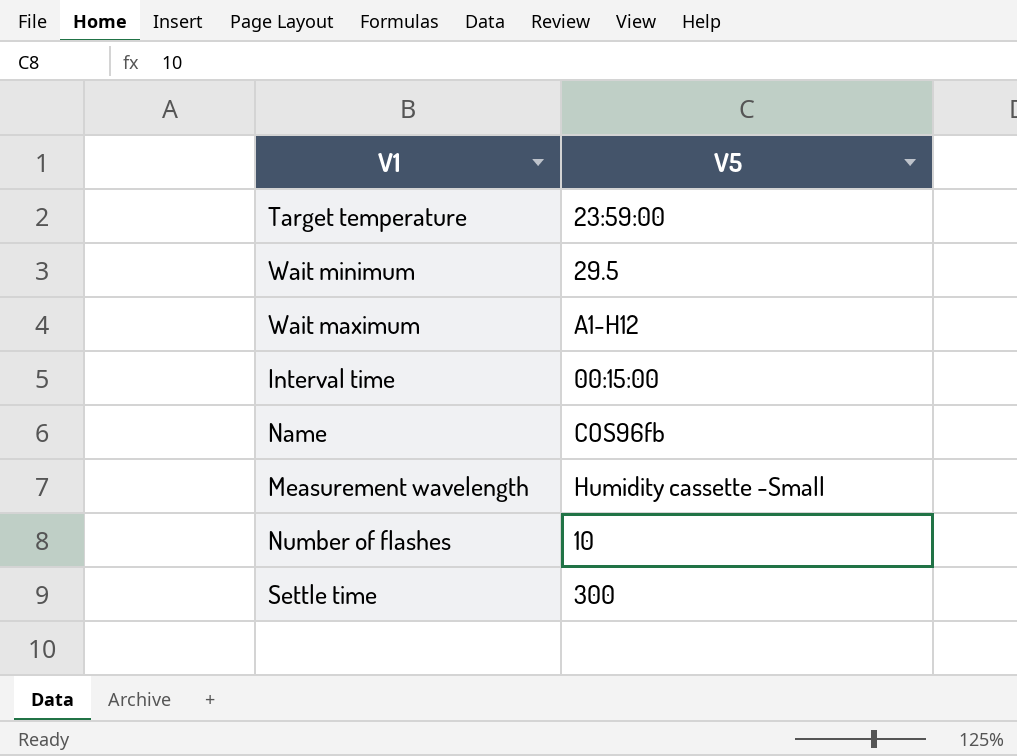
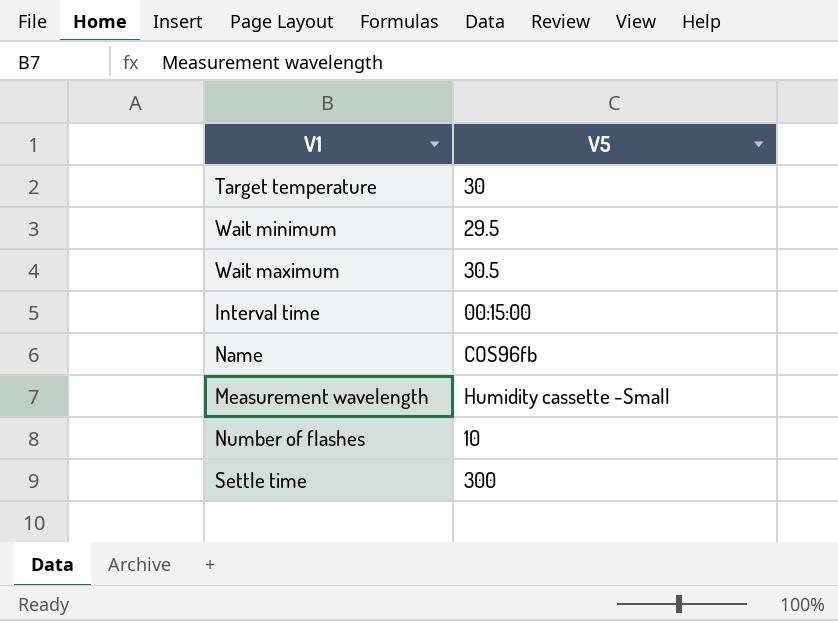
Target temperature | V5: 23:59:00 -> 30
Wait maximum | V5: A1-H12 -> 30.5

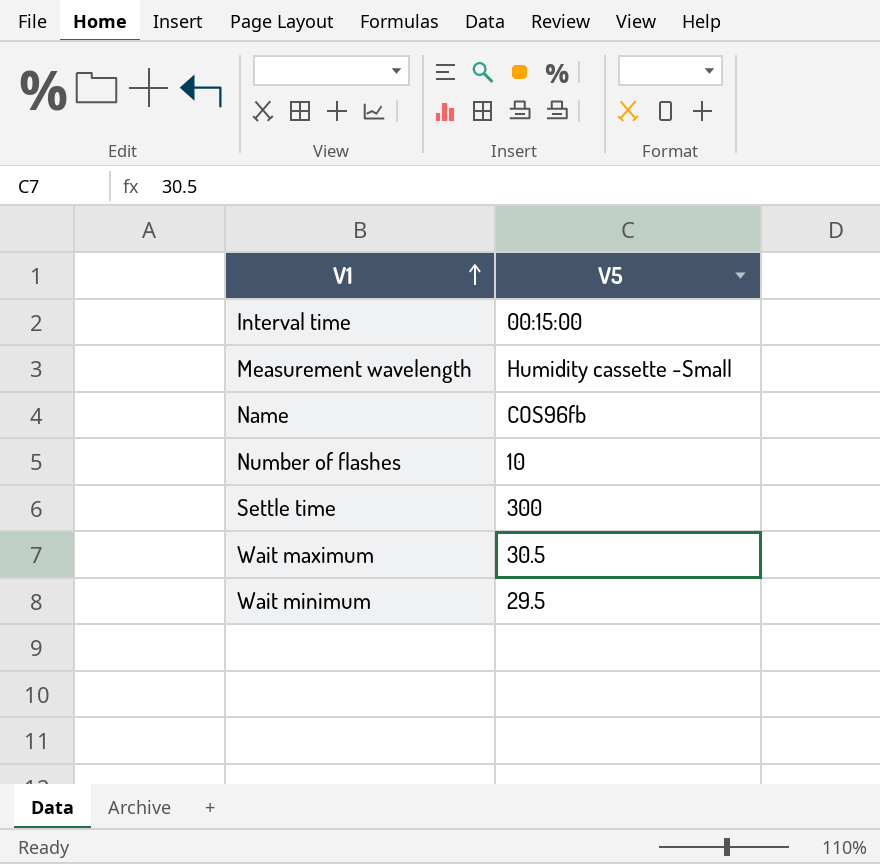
row order: none -> V1 ascending
row Target temperature: 30 -> none

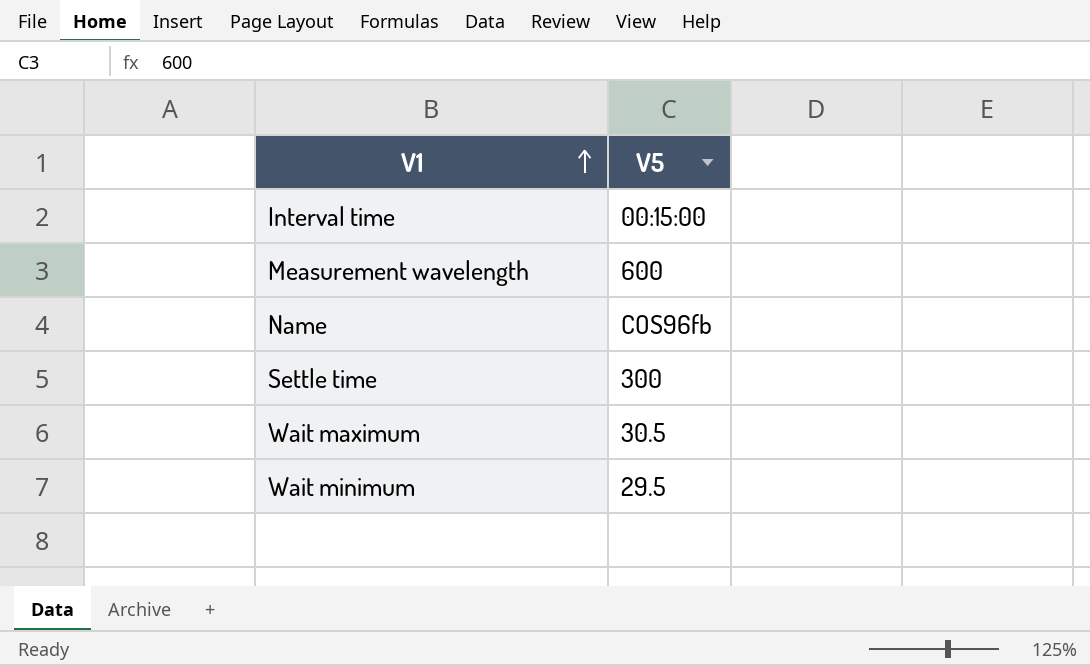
row Number of flashes: 10 -> none
Measurement wavelength | V5: Humidity cassette -Small -> 600

